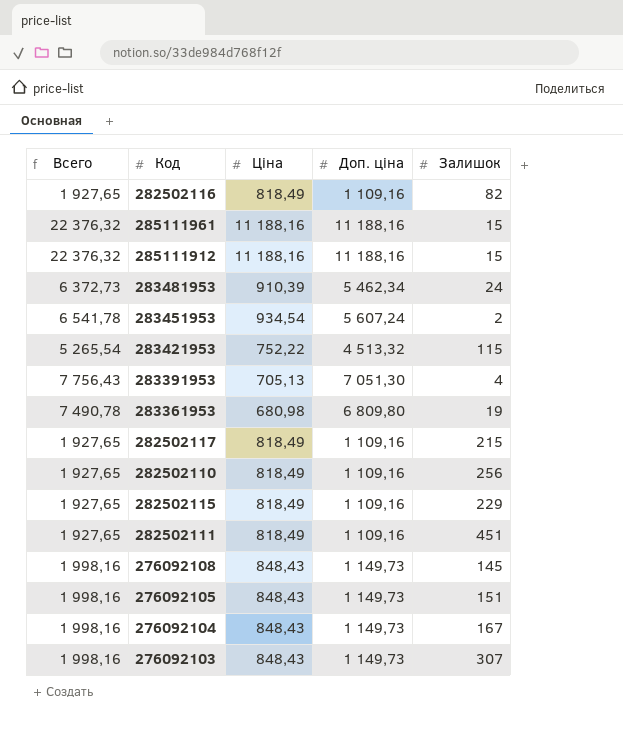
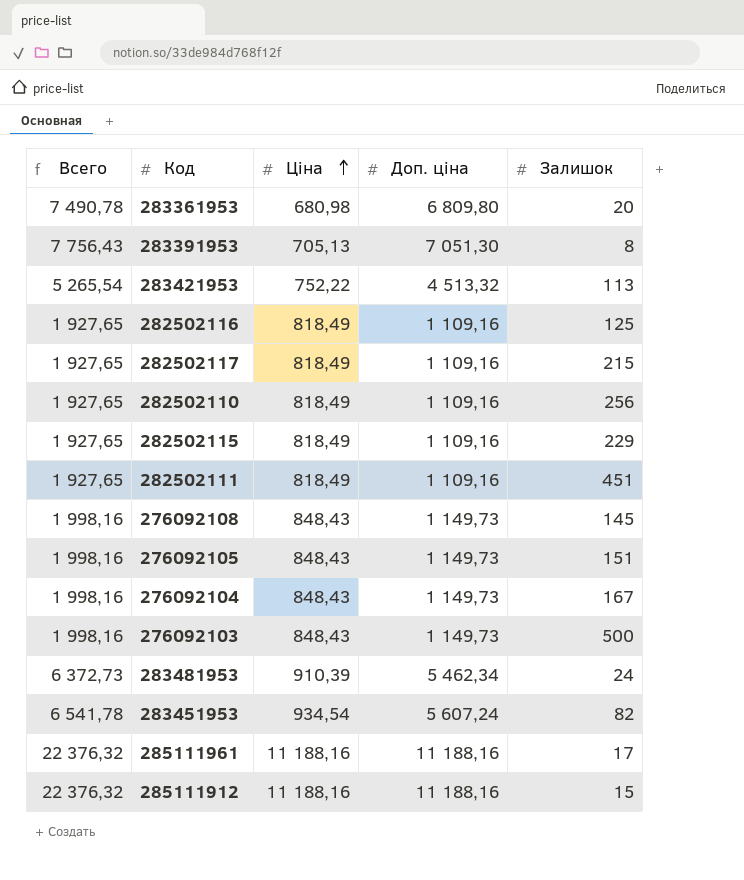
row order: none -> Ціна ascending
283361953 | Залишок: 19 -> 20
283391953 | Залишок: 4 -> 8
283421953 | Залишок: 115 -> 113
282502116 | Залишок: 82 -> 125
276092103 | Залишок: 307 -> 500
283451953 | Залишок: 2 -> 82
285111961 | Залишок: 15 -> 17

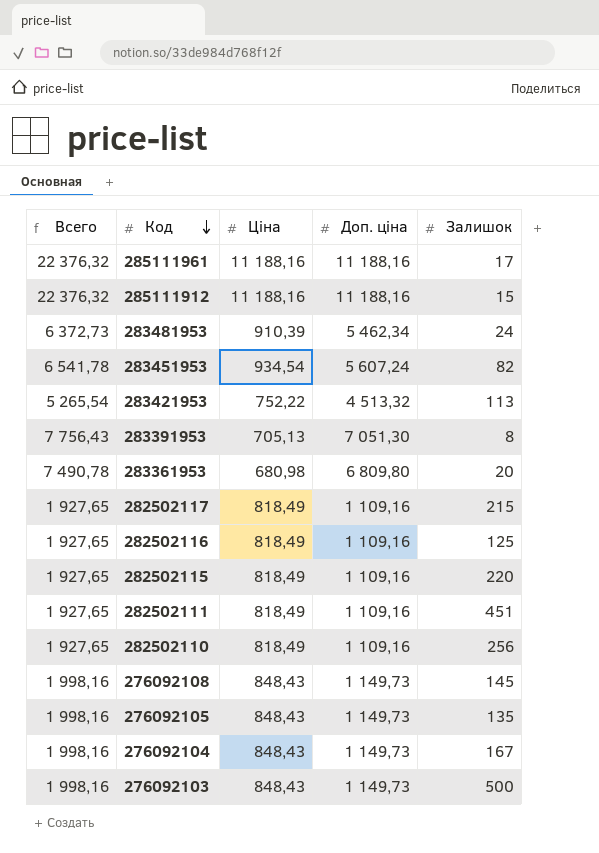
row order: Ціна ascending -> Код descending
282502115 | Залишок: 229 -> 220
276092105 | Залишок: 151 -> 135

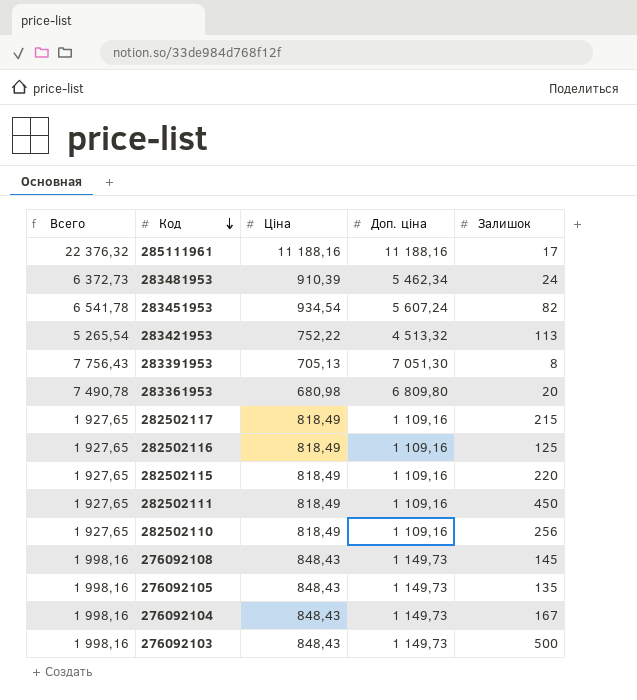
row 285111912: 22 376,32 | 11 188,16 | 11 188,16 | 15 -> none
282502111 | Залишок: 451 -> 450

